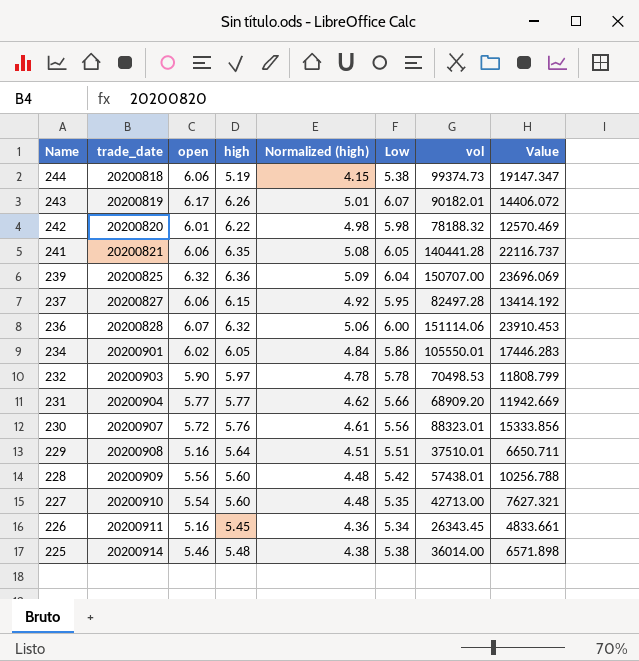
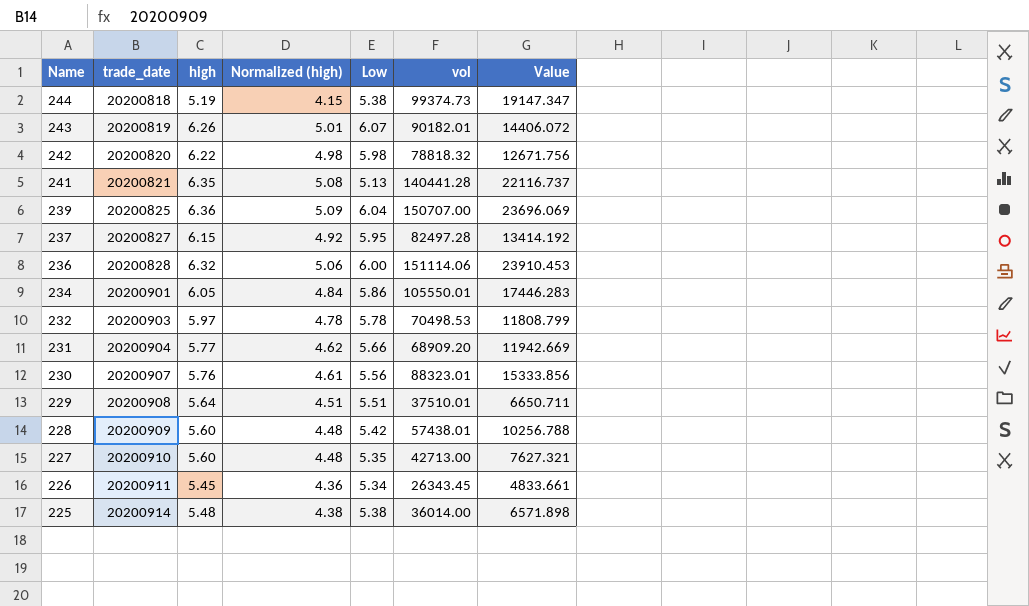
column open | position: 3 -> none
242 | vol: 78188.32 -> 78818.32
242 | Value: 12570.469 -> 12671.756
241 | Low: 6.05 -> 5.13

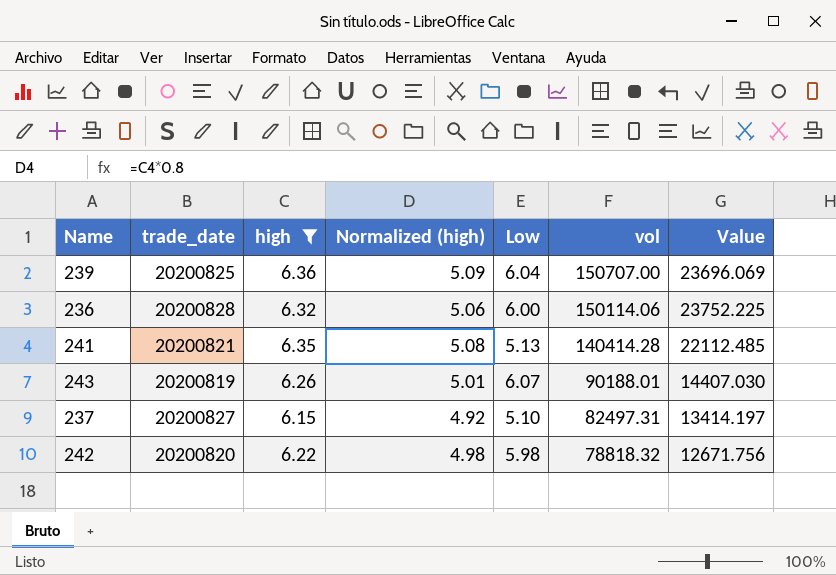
filter: none -> high >= 6.15
row order: Name descending -> vol descending
236 | vol: 151114.06 -> 150114.06
236 | Value: 23910.453 -> 23752.225
241 | vol: 140441.28 -> 140414.28
241 | Value: 22116.737 -> 22112.485
243 | vol: 90182.01 -> 90188.01
243 | Value: 14406.072 -> 14407.030
237 | Low: 5.95 -> 5.10
237 | vol: 82497.28 -> 82497.31
237 | Value: 13414.192 -> 13414.197

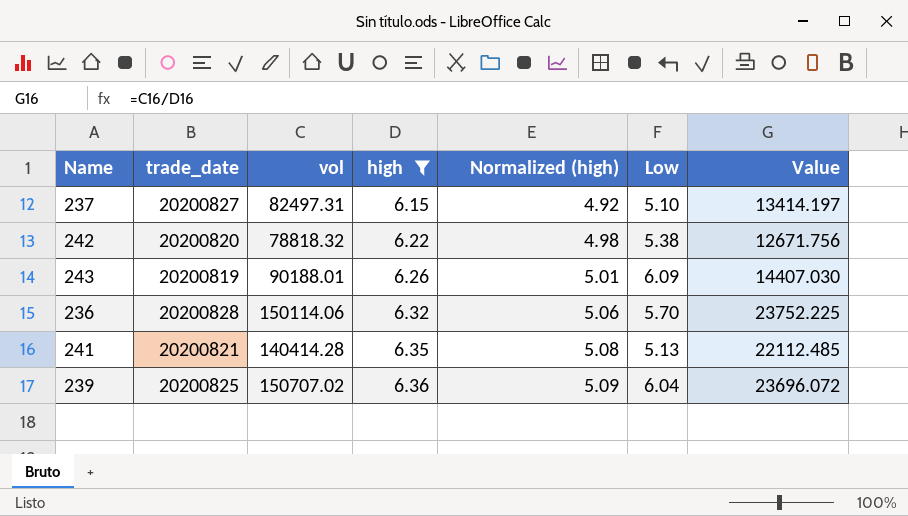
row order: vol descending -> high ascending
column vol | position: 6 -> 3
242 | Low: 5.98 -> 5.38
243 | Low: 6.07 -> 6.09
236 | Low: 6.00 -> 5.70
239 | vol: 150707.00 -> 150707.02
239 | Value: 23696.069 -> 23696.072

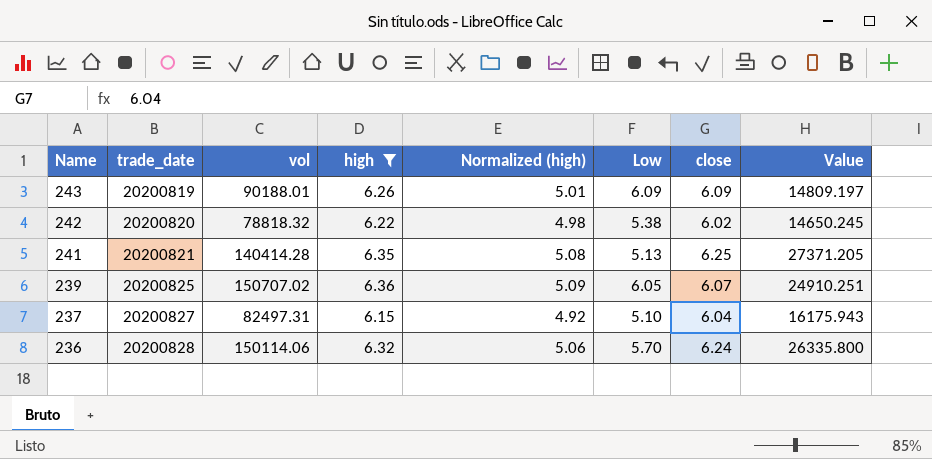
row order: high ascending -> Name descending
column close | position: none -> 7
column Value | formula: [vol] / [high] -> [vol] / [Low]
239 | Low: 6.04 -> 6.05

